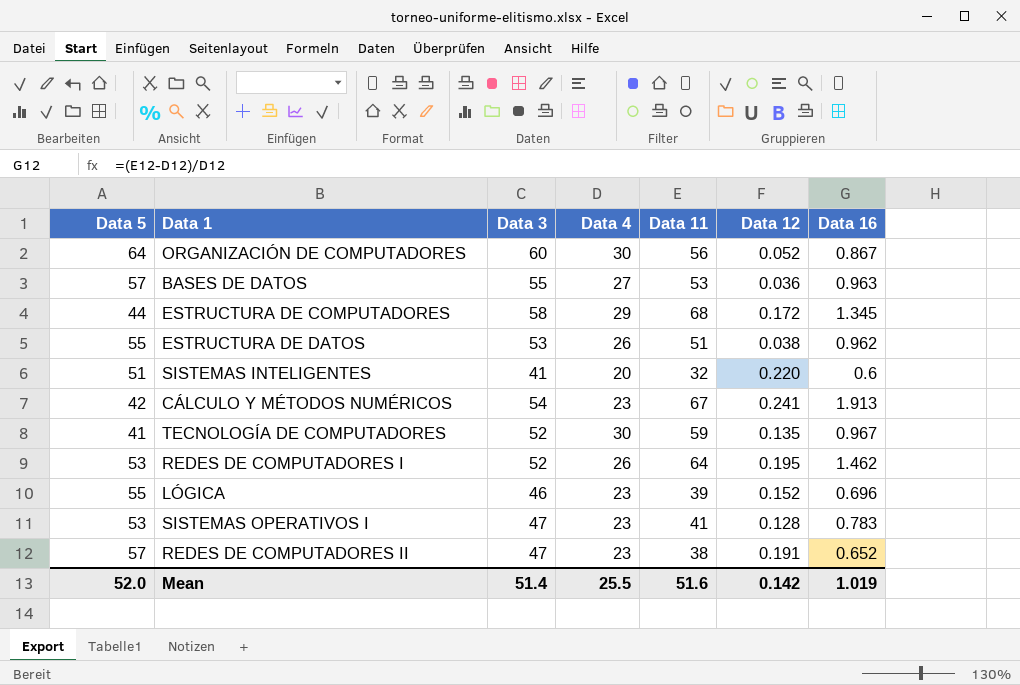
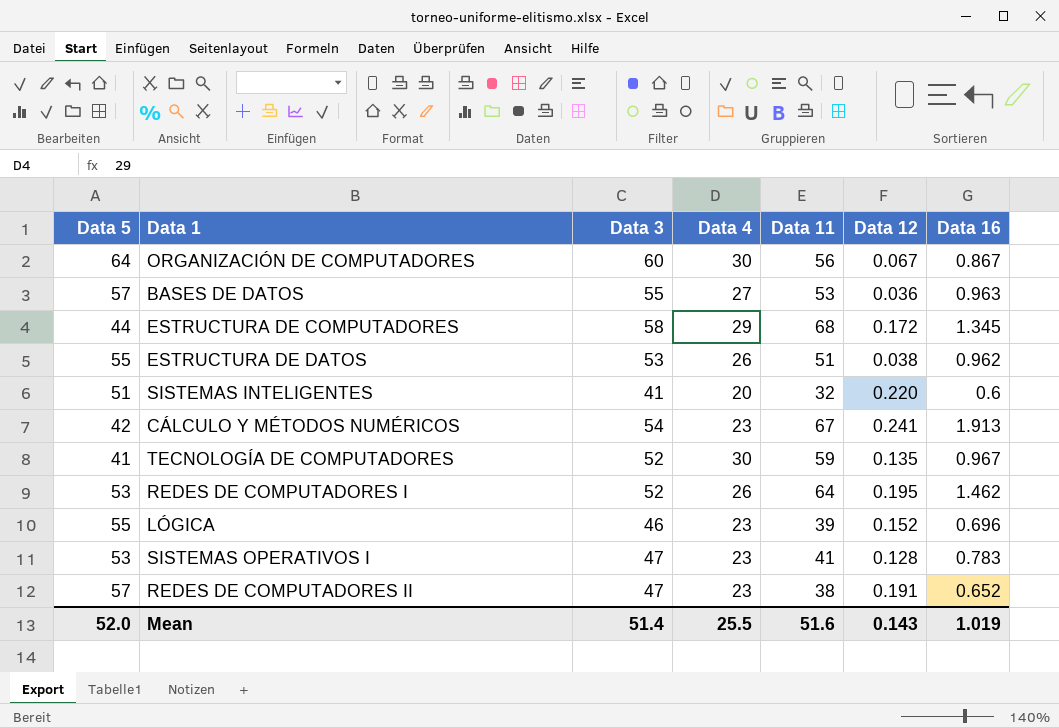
ORGANIZACIÓN DE COMPUTADORES | Data 12: 0.052 -> 0.067
Mean | Data 12: 0.142 -> 0.143

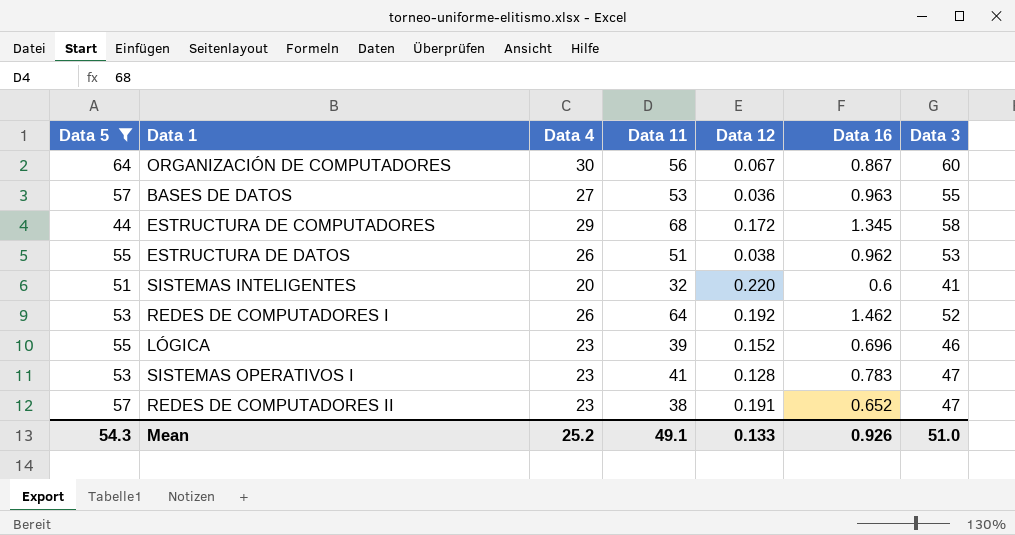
filter: none -> Data 5 >= 44
column Data 3 | position: 3 -> 7
REDES DE COMPUTADORES I | Data 12: 0.195 -> 0.192
Mean | Data 5: 52.0 -> 54.3
Mean | Data 4: 25.5 -> 25.2
Mean | Data 11: 51.6 -> 49.1
Mean | Data 12: 0.143 -> 0.133
Mean | Data 16: 1.019 -> 0.926
Mean | Data 3: 51.4 -> 51.0

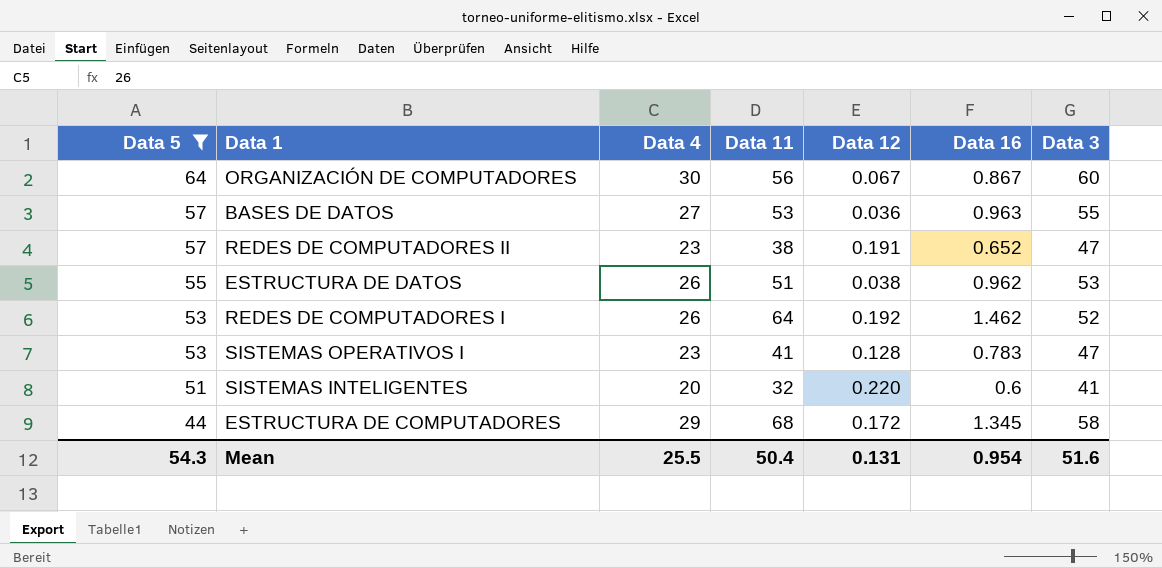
row order: none -> Data 5 descending
row LÓGICA: 55 | 23 | 39 | 0.152 | 0.696 | 46 -> none
Mean | Data 4: 25.2 -> 25.5
Mean | Data 11: 49.1 -> 50.4
Mean | Data 12: 0.133 -> 0.131
Mean | Data 16: 0.926 -> 0.954
Mean | Data 3: 51.0 -> 51.6

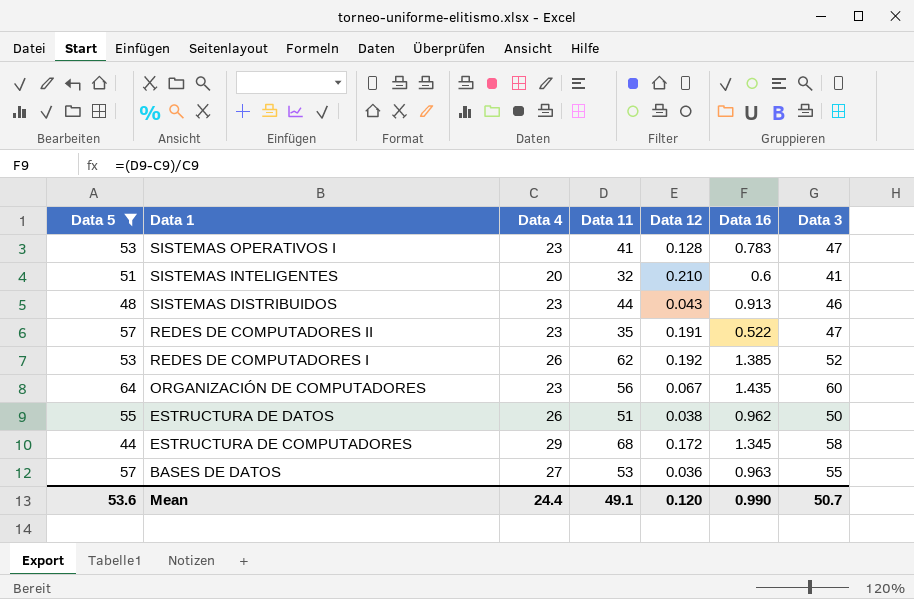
row order: Data 5 descending -> Data 1 descending
SISTEMAS INTELIGENTES | Data 12: 0.220 -> 0.210
row SISTEMAS DISTRIBUIDOS: none -> 48 | 23 | 44 | 0.043 | 0.913 | 46
REDES DE COMPUTADORES II | Data 11: 38 -> 35
REDES DE COMPUTADORES II | Data 16: 0.652 -> 0.522
REDES DE COMPUTADORES I | Data 11: 64 -> 62
REDES DE COMPUTADORES I | Data 16: 1.462 -> 1.385
ORGANIZACIÓN DE COMPUTADORES | Data 4: 30 -> 23
ORGANIZACIÓN DE COMPUTADORES | Data 16: 0.867 -> 1.435
ESTRUCTURA DE DATOS | Data 3: 53 -> 50
Mean | Data 5: 54.3 -> 53.6
Mean | Data 4: 25.5 -> 24.4
Mean | Data 11: 50.4 -> 49.1
Mean | Data 12: 0.131 -> 0.120
Mean | Data 16: 0.954 -> 0.990
Mean | Data 3: 51.6 -> 50.7

